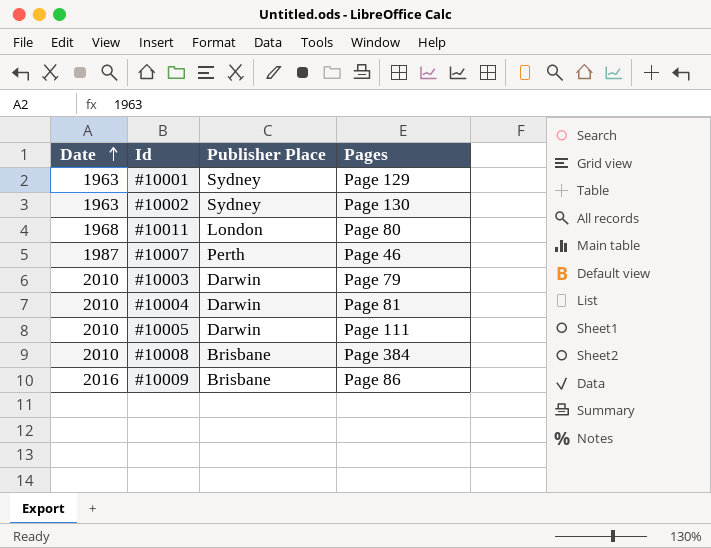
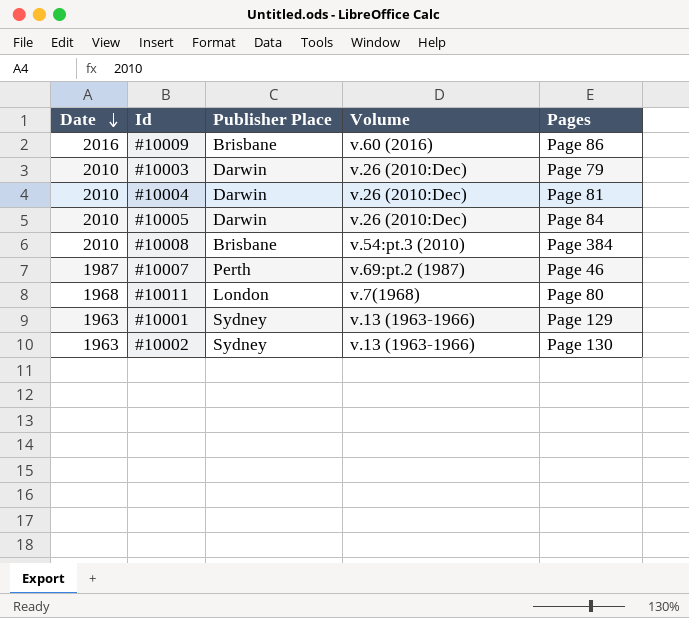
row order: Date ascending -> Date descending
column Volume | position: none -> 4
#10005 | Pages: Page 111 -> Page 84

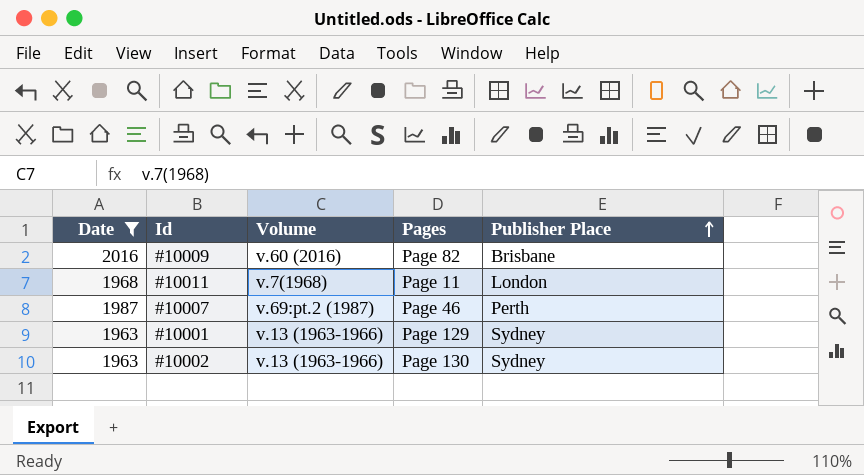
filter: none -> Date != 2010
row order: Date descending -> Publisher Place ascending
column Publisher Place | position: 3 -> 5
#10009 | Pages: Page 86 -> Page 82
#10011 | Pages: Page 80 -> Page 11

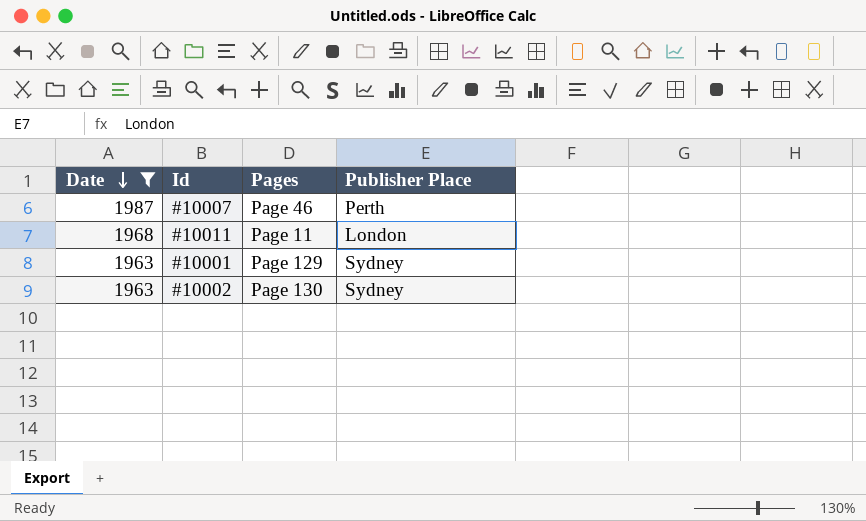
row order: Publisher Place ascending -> Date descending
column Volume | position: 3 -> none
row #10009: 2016 | v.60 (2016) | Page 82 | Brisbane -> none

